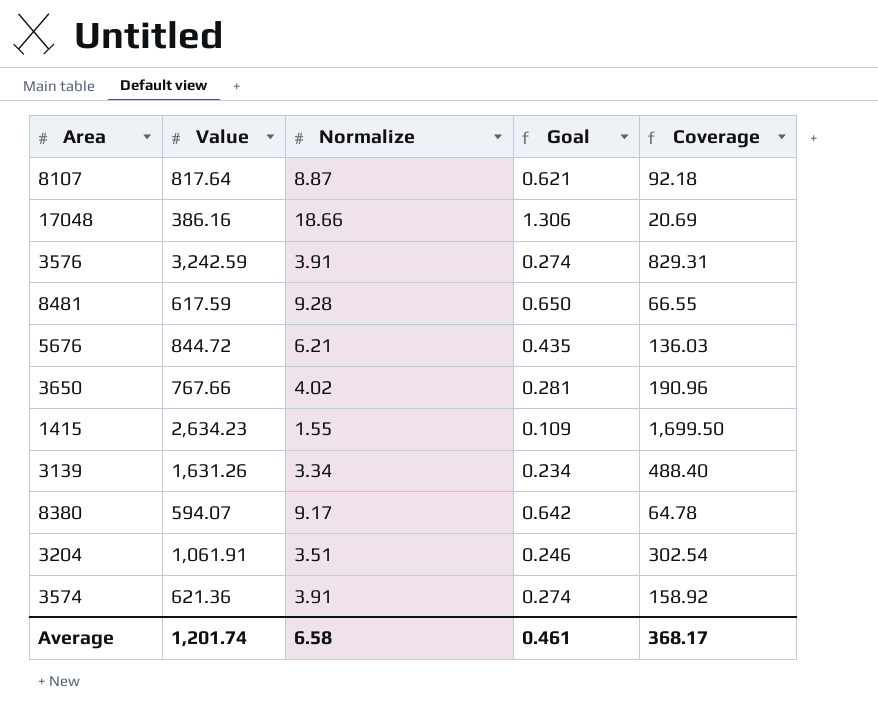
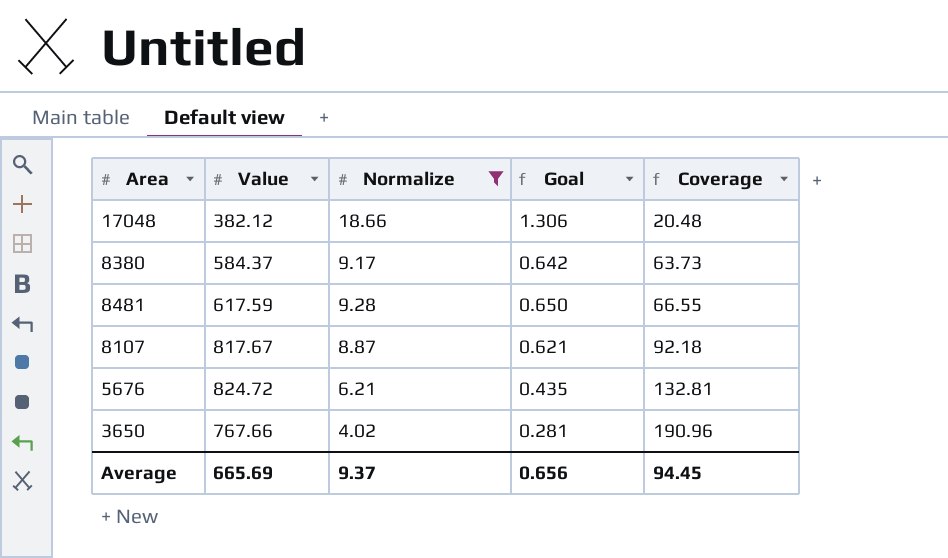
filter: none -> Normalize >= 4.02
row order: none -> Coverage ascending
17048 | Value: 386.16 -> 382.12
17048 | Coverage: 20.69 -> 20.48
8380 | Value: 594.07 -> 584.37
8380 | Coverage: 64.78 -> 63.73
8107 | Value: 817.64 -> 817.67
5676 | Value: 844.72 -> 824.72
5676 | Coverage: 136.03 -> 132.81
Average | Value: 1,201.74 -> 665.69
Average | Normalize: 6.58 -> 9.37
Average | Goal: 0.461 -> 0.656
Average | Coverage: 368.17 -> 94.45

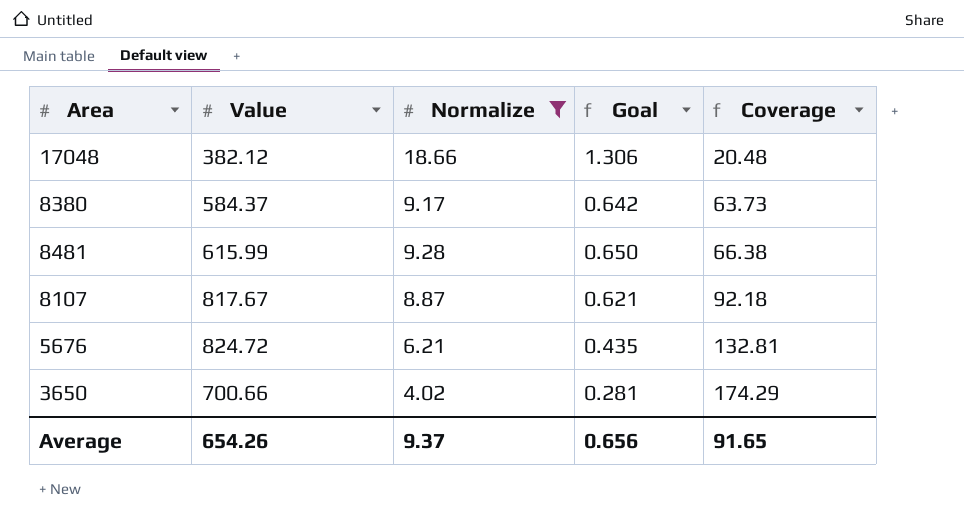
8481 | Value: 617.59 -> 615.99
8481 | Coverage: 66.55 -> 66.38
3650 | Value: 767.66 -> 700.66
3650 | Coverage: 190.96 -> 174.29
Average | Value: 665.69 -> 654.26
Average | Coverage: 94.45 -> 91.65

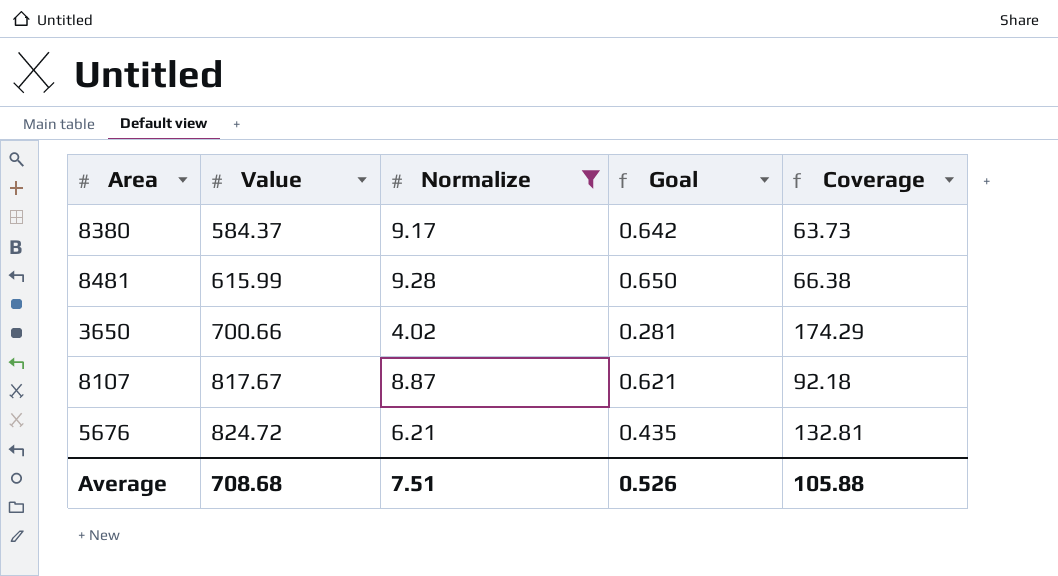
row order: Coverage ascending -> Value ascending
row 17048: 382.12 | 18.66 | 1.306 | 20.48 -> none
Average | Value: 654.26 -> 708.68
Average | Normalize: 9.37 -> 7.51
Average | Goal: 0.656 -> 0.526
Average | Coverage: 91.65 -> 105.88

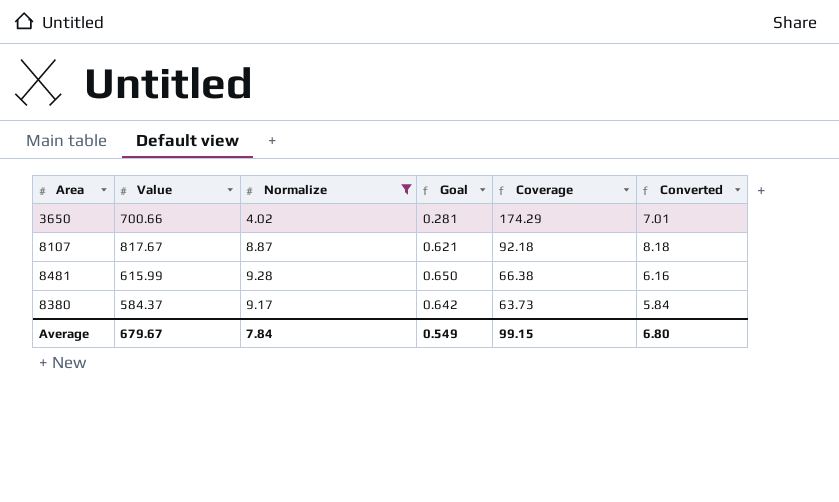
row order: Value ascending -> Coverage descending
column Converted | formula: none -> [Value] * 0.01
row 5676: 824.72 | 6.21 | 0.435 | 132.81 -> none
Average | Value: 708.68 -> 679.67
Average | Normalize: 7.51 -> 7.84
Average | Goal: 0.526 -> 0.549
Average | Coverage: 105.88 -> 99.15

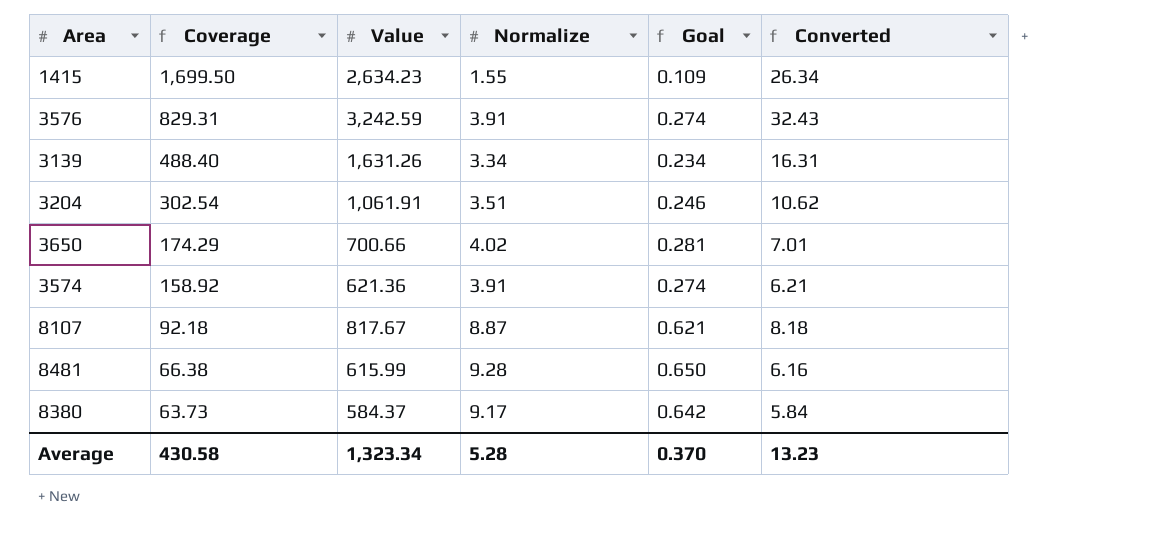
filter: Normalize >= 4.02 -> none
column Coverage | position: 5 -> 2
Average | Coverage: 99.15 -> 430.58
Average | Value: 679.67 -> 1,323.34
Average | Normalize: 7.84 -> 5.28
Average | Goal: 0.549 -> 0.370
Average | Converted: 6.80 -> 13.23

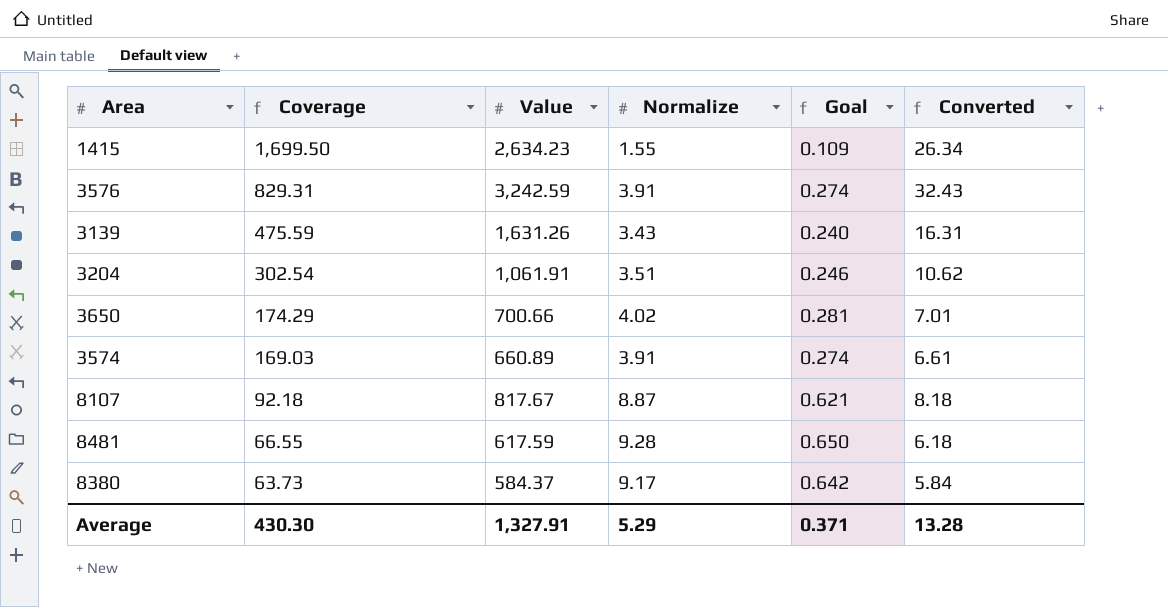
3139 | Coverage: 488.40 -> 475.59
3139 | Normalize: 3.34 -> 3.43
3139 | Goal: 0.234 -> 0.240
3574 | Coverage: 158.92 -> 169.03
3574 | Value: 621.36 -> 660.89
3574 | Converted: 6.21 -> 6.61
8481 | Coverage: 66.38 -> 66.55
8481 | Value: 615.99 -> 617.59
8481 | Converted: 6.16 -> 6.18
Average | Coverage: 430.58 -> 430.30
Average | Value: 1,323.34 -> 1,327.91
Average | Normalize: 5.28 -> 5.29
Average | Goal: 0.370 -> 0.371
Average | Converted: 13.23 -> 13.28

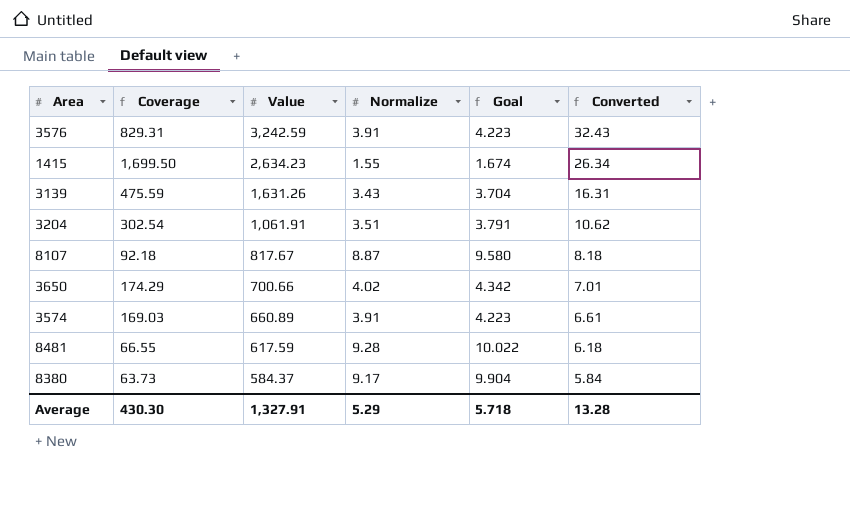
row order: Coverage descending -> Value descending
column Goal | formula: [Normalize] * 0.07 -> [Normalize] * 1.08
Average | Goal: 0.371 -> 5.718

